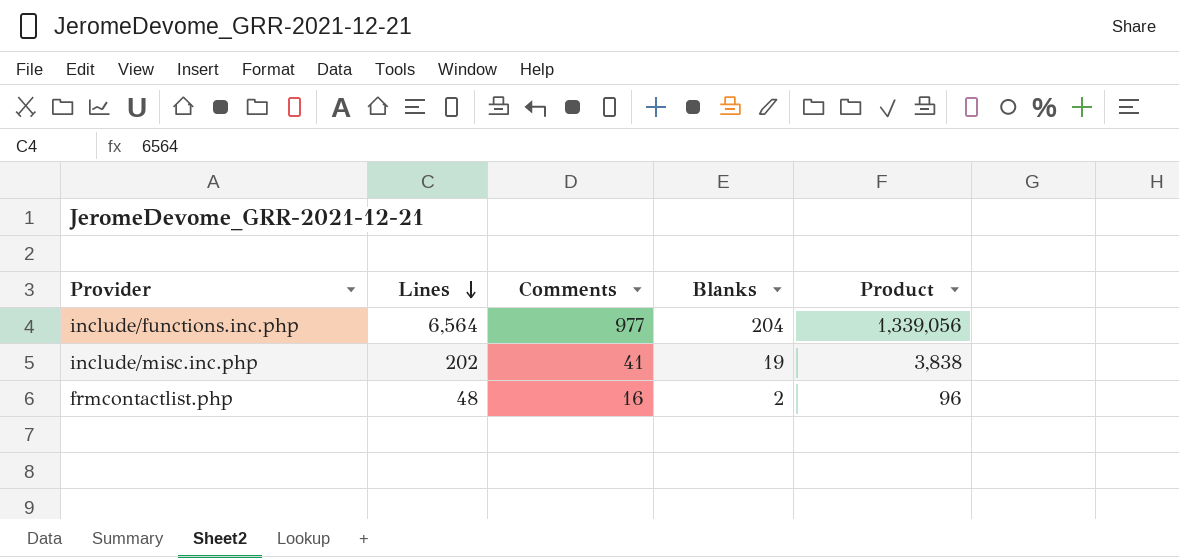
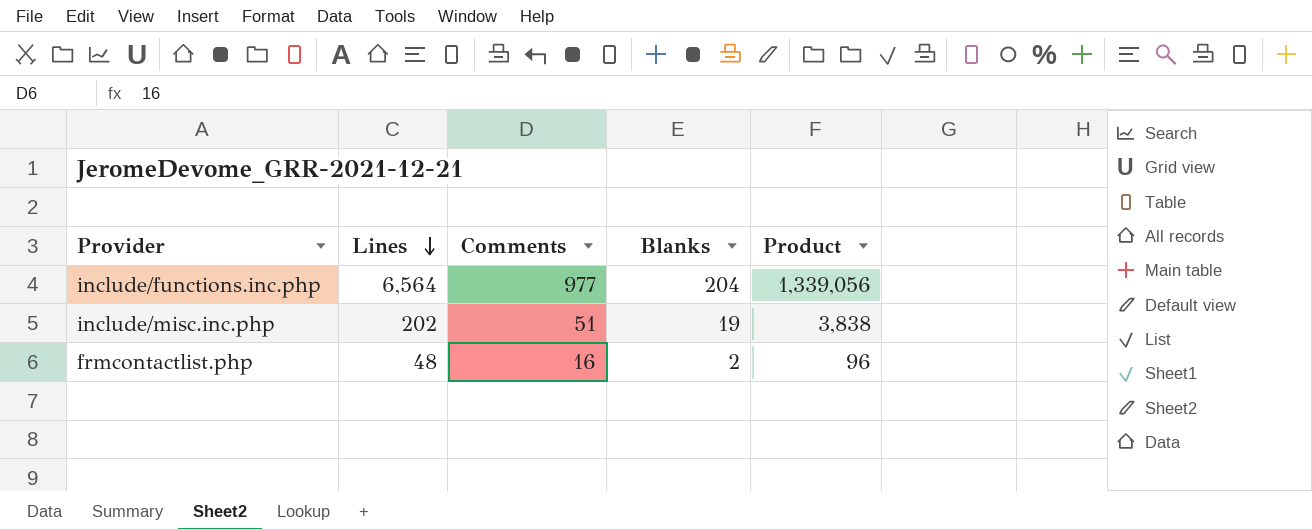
include/misc.inc.php | Comments: 41 -> 51

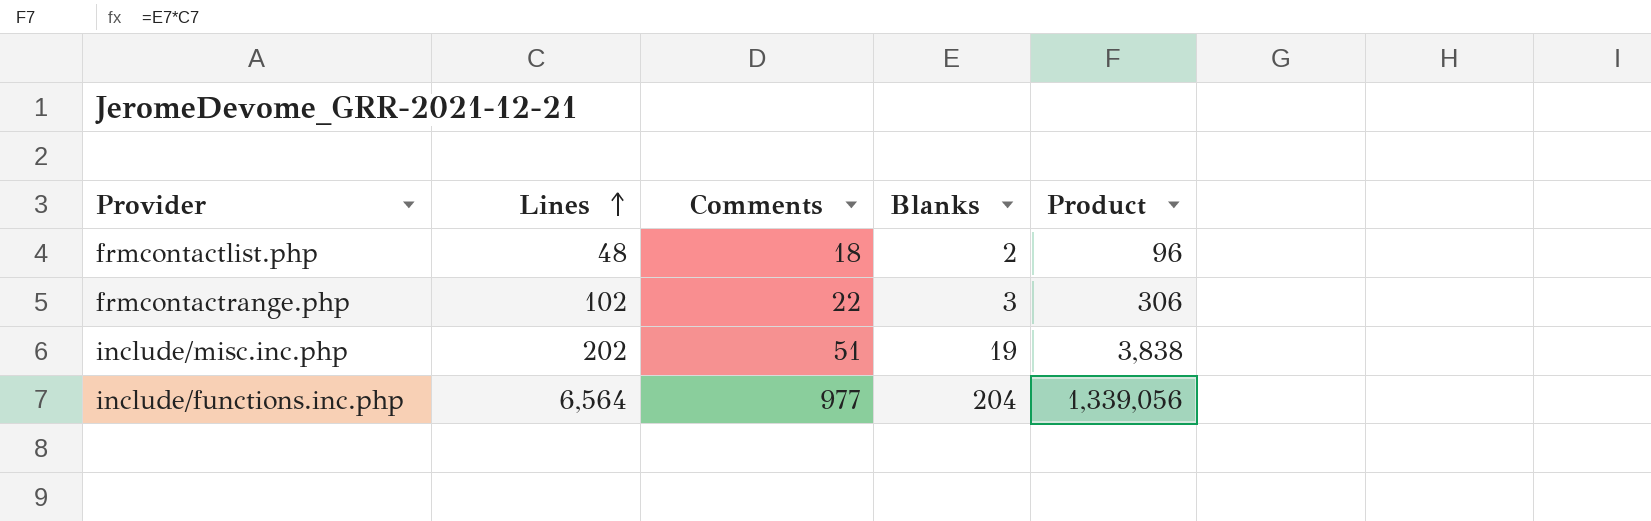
row order: Lines descending -> Lines ascending
frmcontactlist.php | Comments: 16 -> 18
row frmcontactrange.php: none -> 102 | 22 | 3 | 306

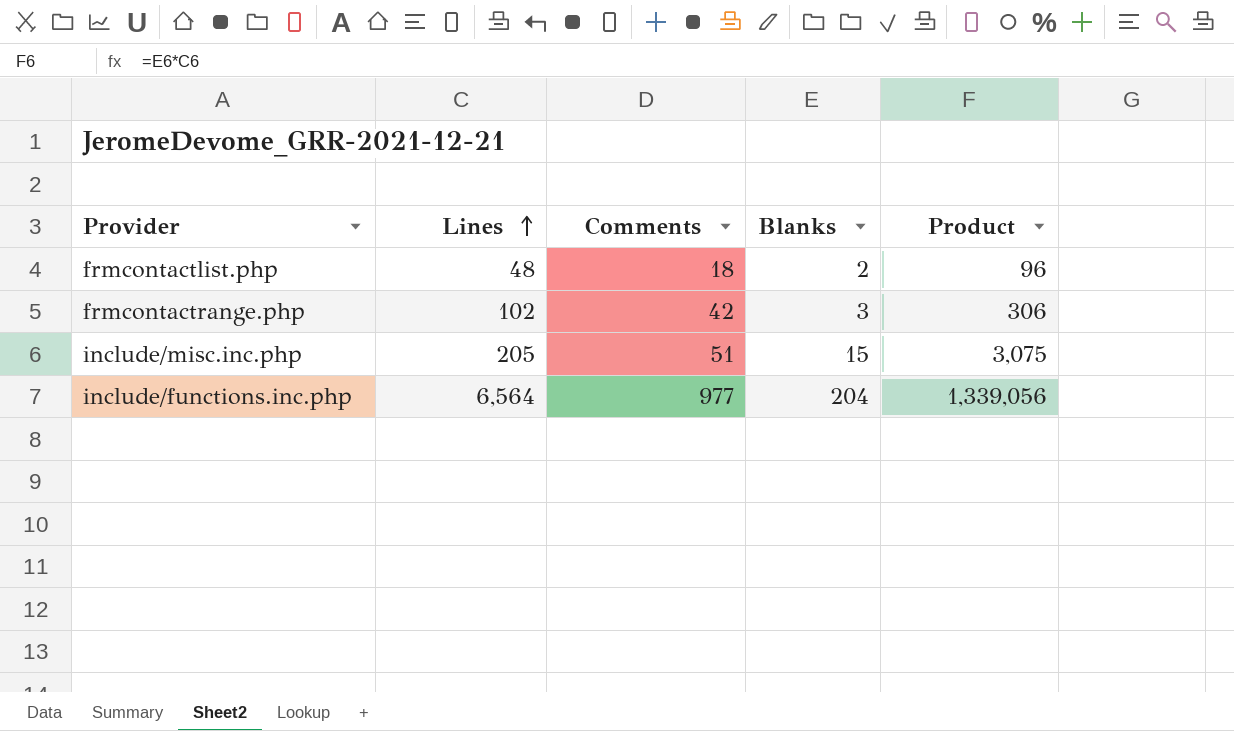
frmcontactrange.php | Comments: 22 -> 42
include/misc.inc.php | Lines: 202 -> 205
include/misc.inc.php | Blanks: 19 -> 15
include/misc.inc.php | Product: 3,838 -> 3,075

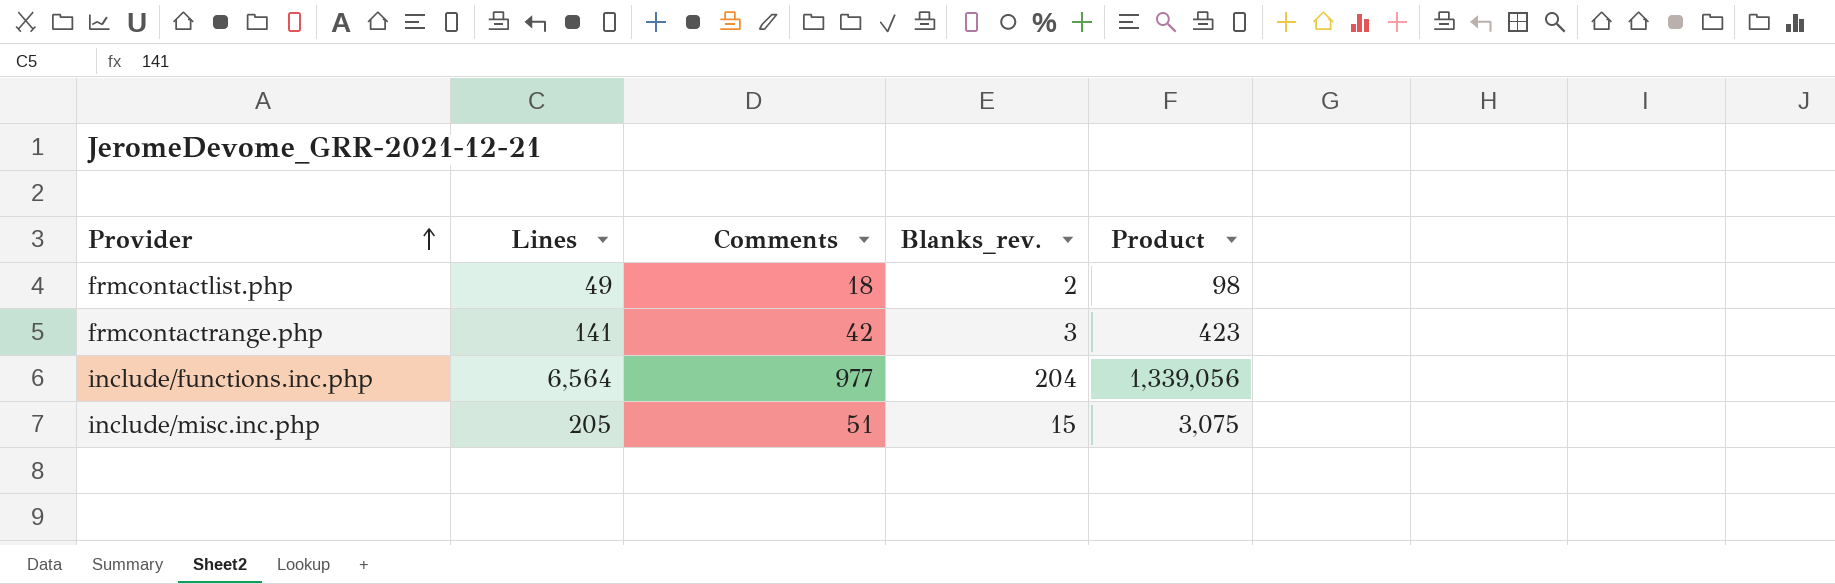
row order: Lines ascending -> Provider ascending
column name: Blanks -> Blanks_rev.
frmcontactlist.php | Lines: 48 -> 49
frmcontactlist.php | Product: 96 -> 98
frmcontactrange.php | Lines: 102 -> 141
frmcontactrange.php | Product: 306 -> 423

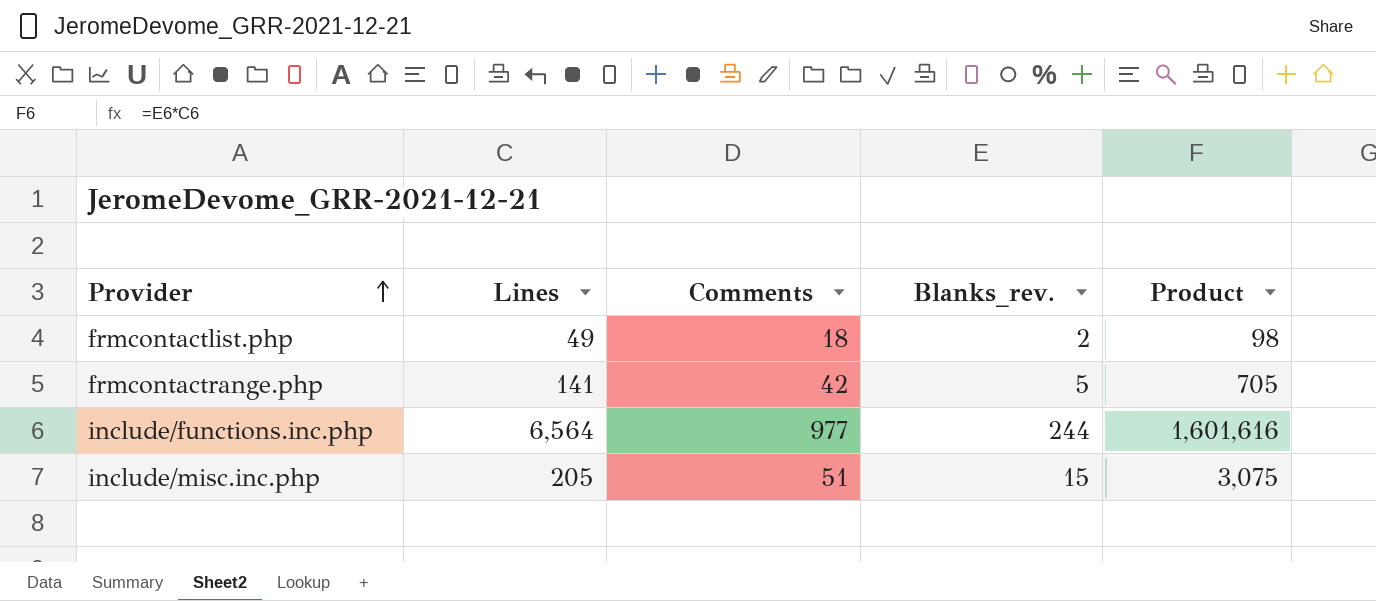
frmcontactrange.php | Blanks_rev.: 3 -> 5
frmcontactrange.php | Product: 423 -> 705
include/functions.inc.php | Blanks_rev.: 204 -> 244
include/functions.inc.php | Product: 1,339,056 -> 1,601,616

